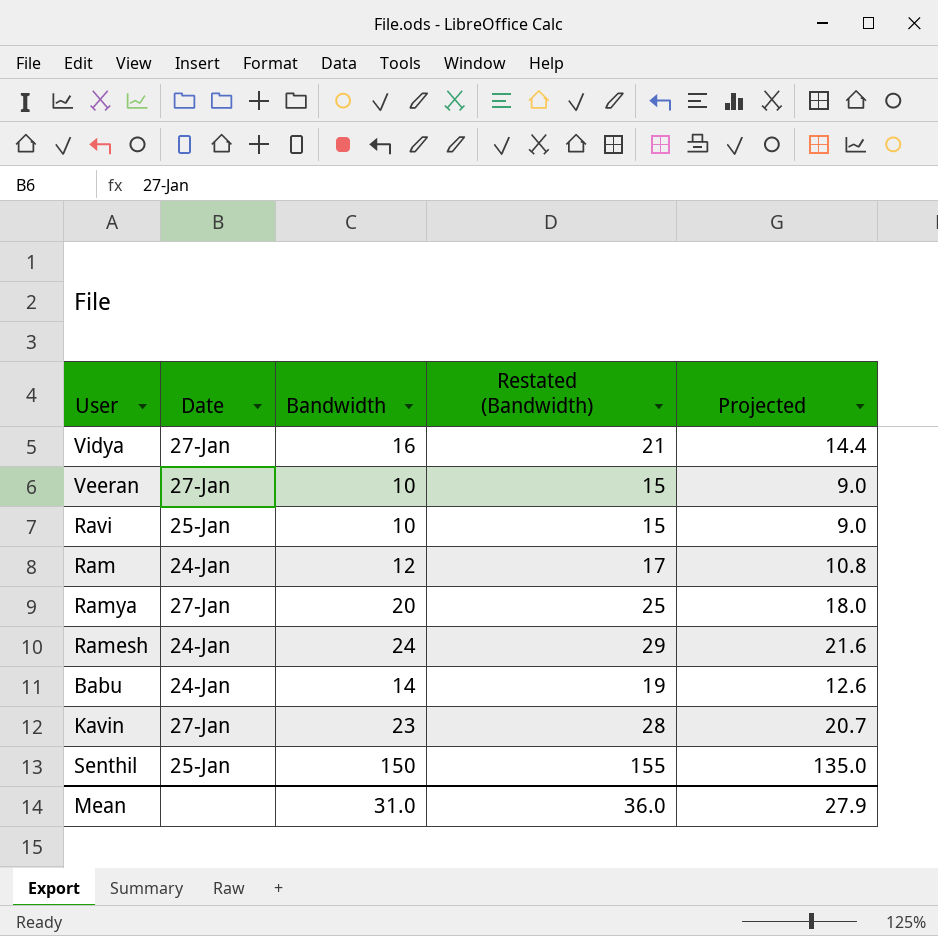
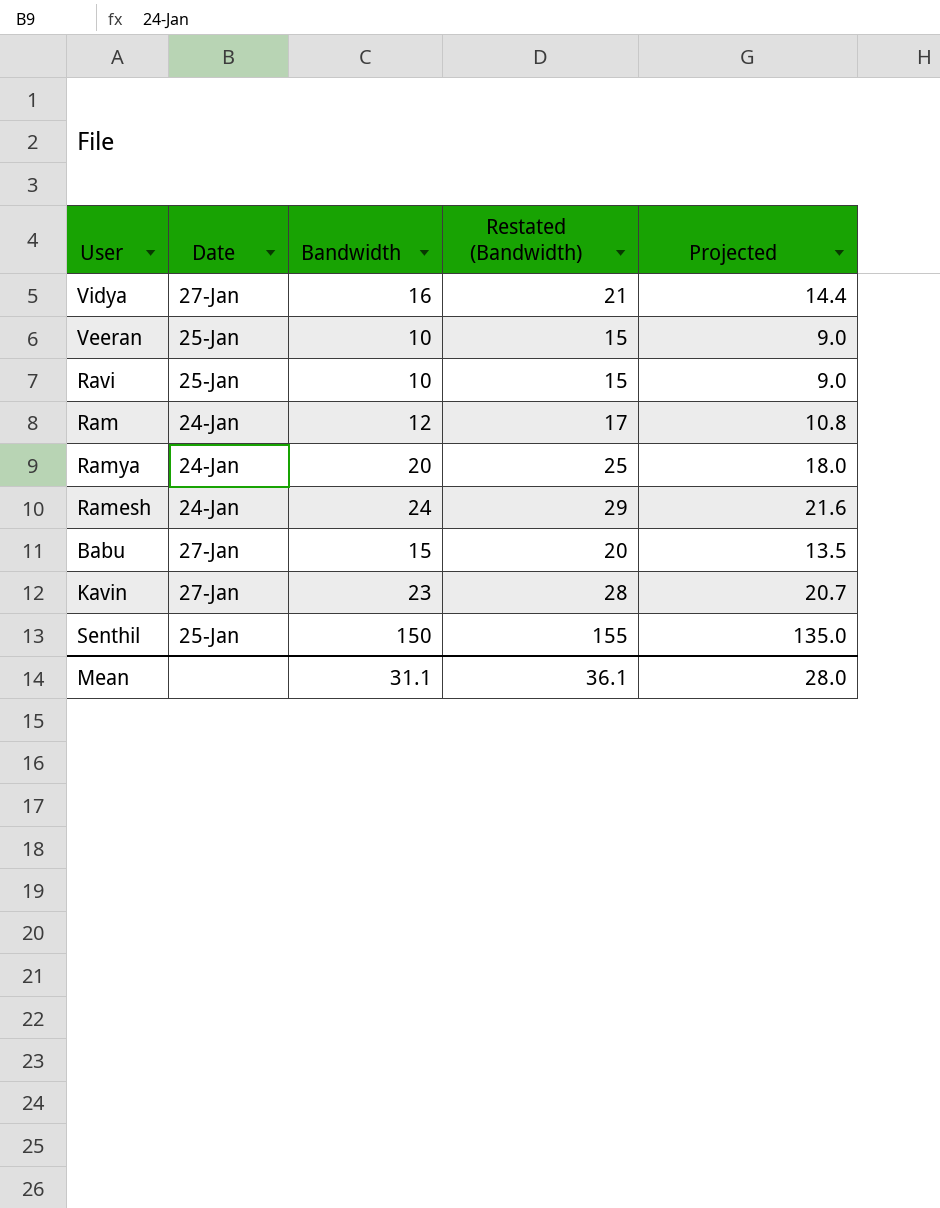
Veeran | Date: 27-Jan -> 25-Jan
Ramya | Date: 27-Jan -> 24-Jan
Babu | Date: 24-Jan -> 27-Jan
Babu | Bandwidth: 14 -> 15
Babu | Restated (Bandwidth): 19 -> 20
Babu | Projected: 12.6 -> 13.5
Mean | Bandwidth: 31.0 -> 31.1
Mean | Restated (Bandwidth): 36.0 -> 36.1
Mean | Projected: 27.9 -> 28.0

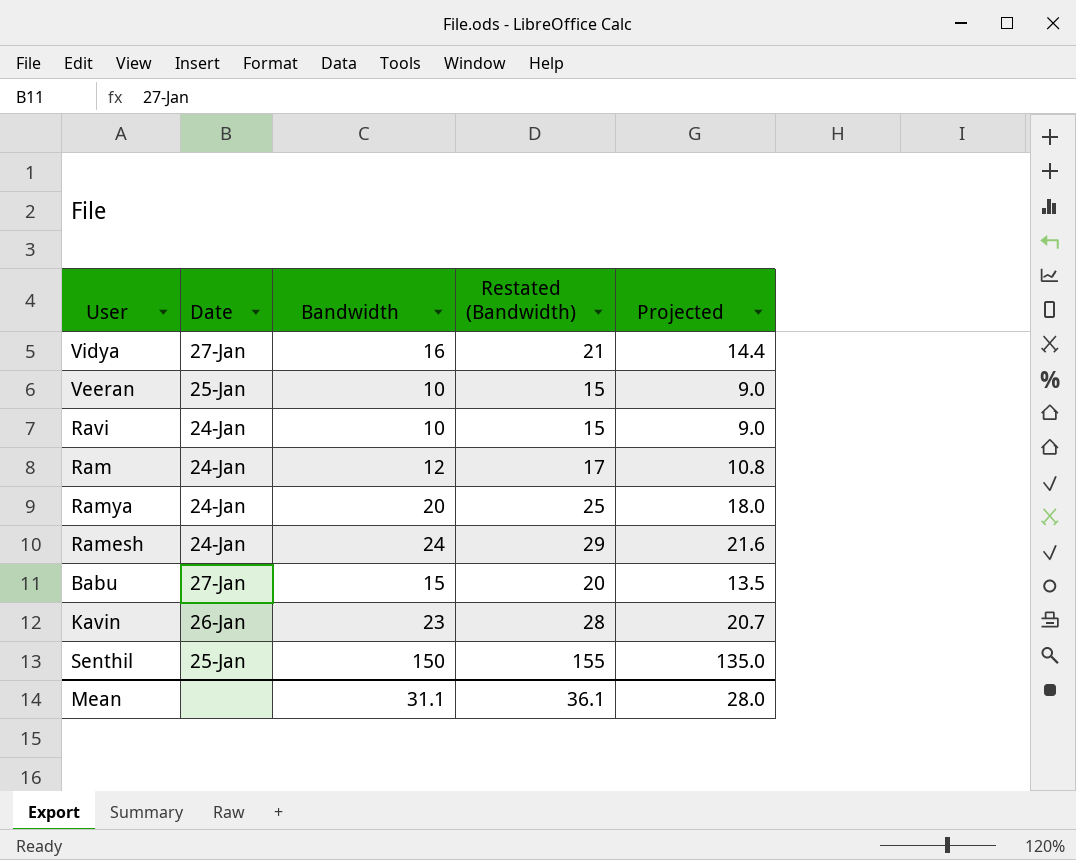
Ravi | Date: 25-Jan -> 24-Jan
Kavin | Date: 27-Jan -> 26-Jan

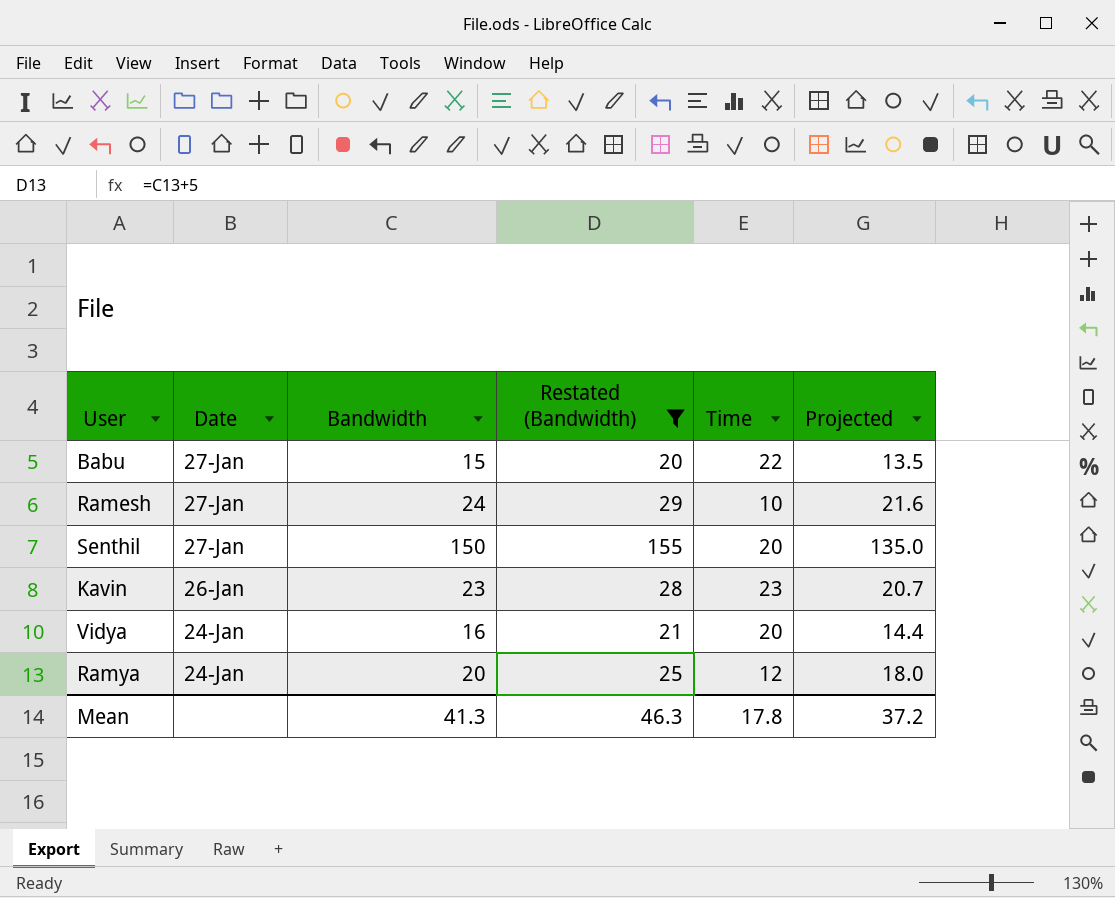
filter: none -> Restated (Bandwidth) >= 20
row order: none -> Date descending
column Time | position: none -> 5
Ramesh | Date: 24-Jan -> 27-Jan
Senthil | Date: 25-Jan -> 27-Jan
Vidya | Date: 27-Jan -> 24-Jan
Mean | Bandwidth: 31.1 -> 41.3
Mean | Restated (Bandwidth): 36.1 -> 46.3
Mean | Projected: 28.0 -> 37.2

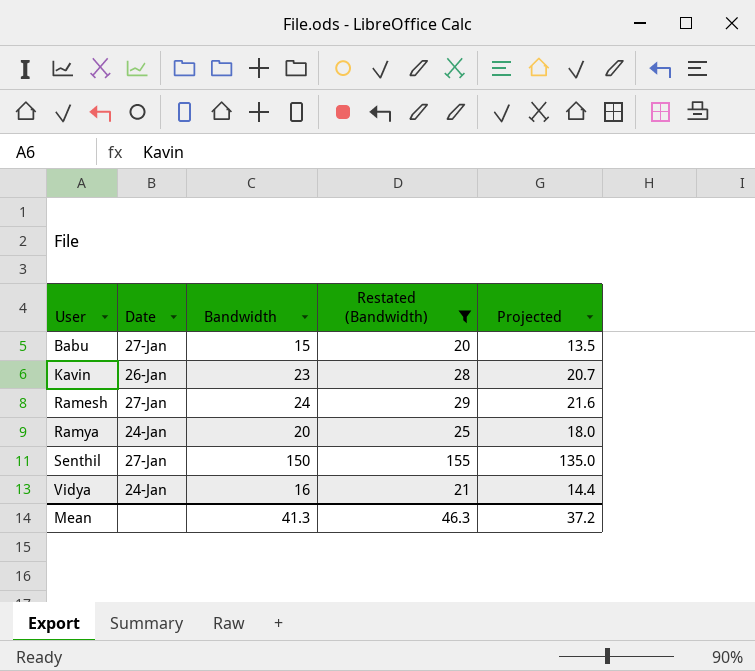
row order: Date descending -> User ascending
column Time | position: 5 -> none

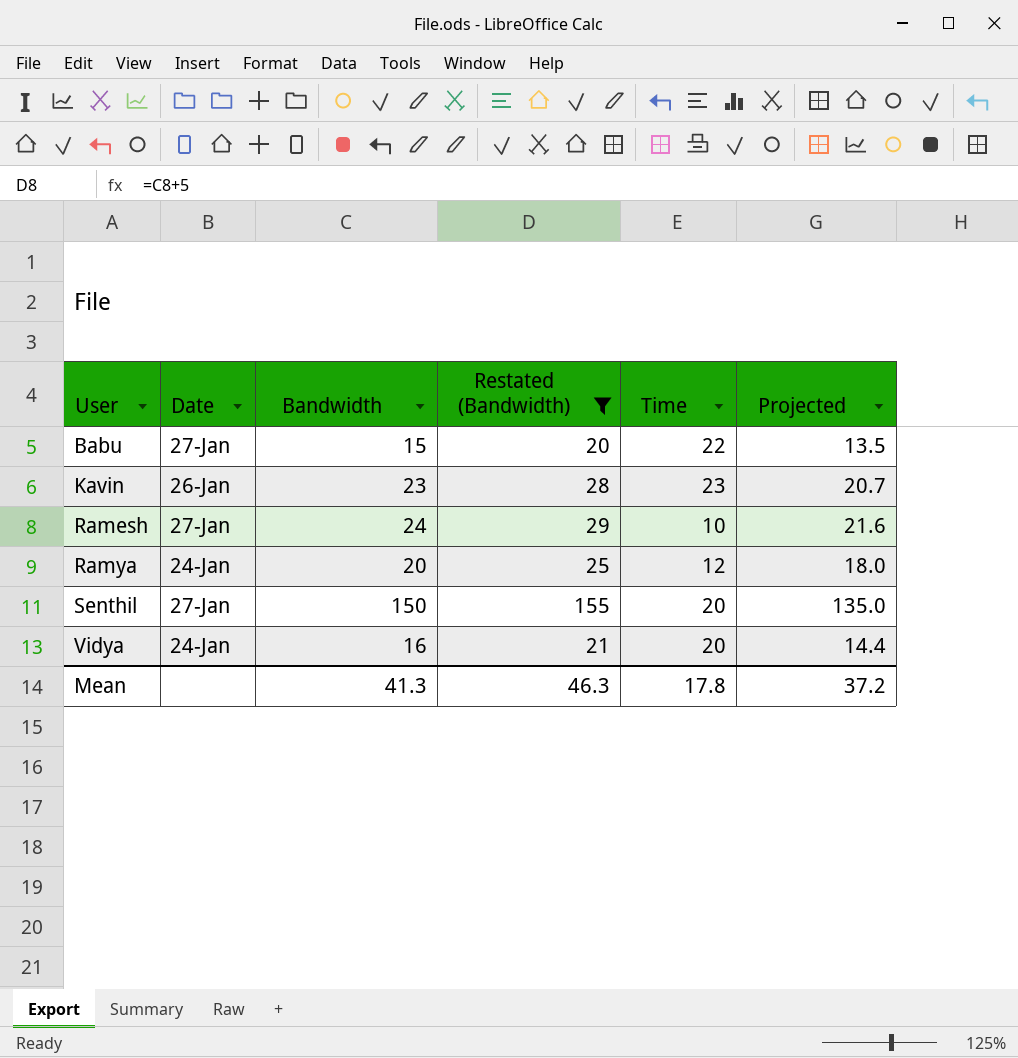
column Time | position: none -> 5

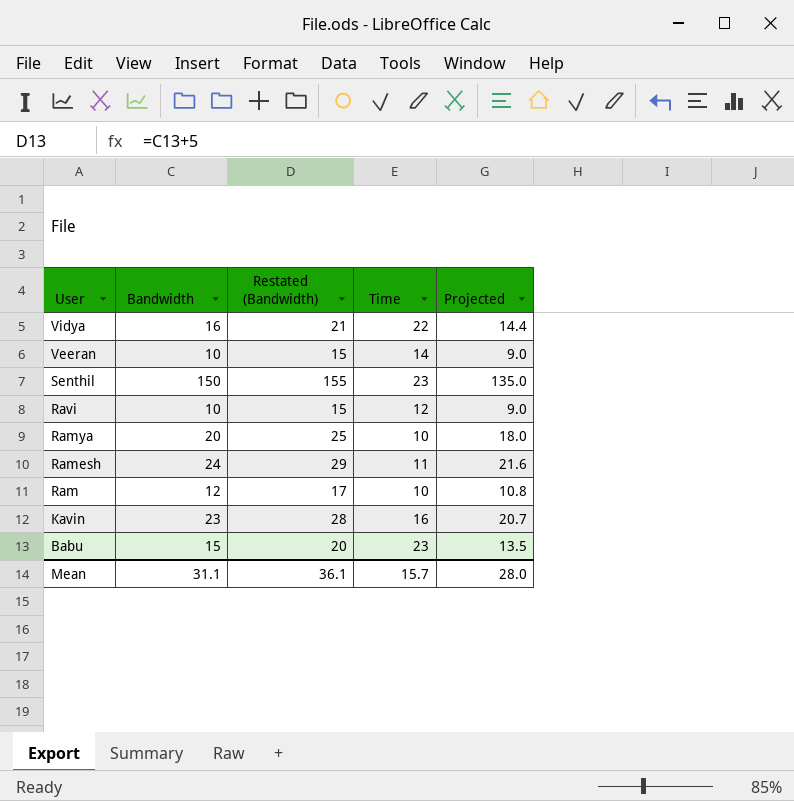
filter: Restated (Bandwidth) >= 20 -> none
row order: User ascending -> User descending
column Date | position: 2 -> none
Vidya | Time: 20 -> 22
Senthil | Time: 20 -> 23
Ramya | Time: 12 -> 10
Ramesh | Time: 10 -> 11
Kavin | Time: 23 -> 16
Babu | Time: 22 -> 23
Mean | Bandwidth: 41.3 -> 31.1
Mean | Restated (Bandwidth): 46.3 -> 36.1
Mean | Time: 17.8 -> 15.7
Mean | Projected: 37.2 -> 28.0

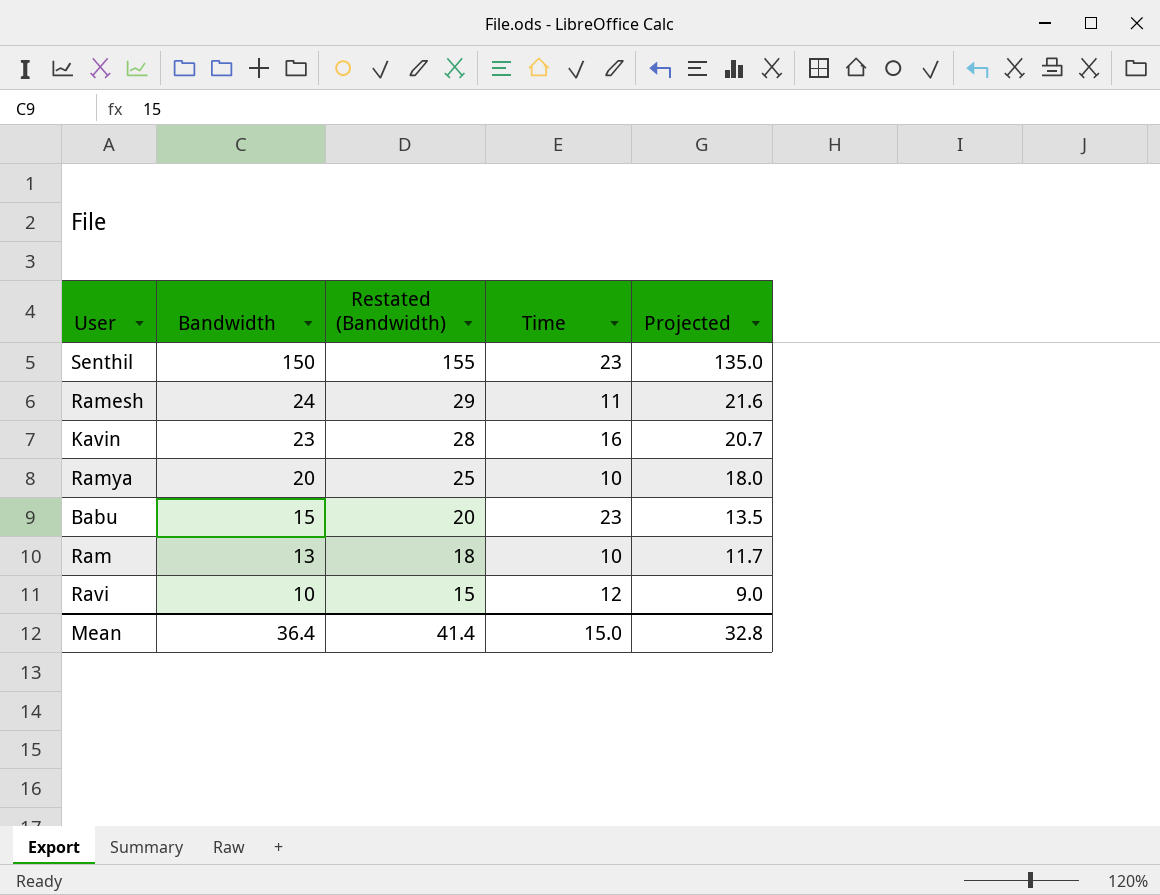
row order: User descending -> Bandwidth descending
row Vidya: 16 | 21 | 22 | 14.4 -> none
row Veeran: 10 | 15 | 14 | 9.0 -> none
Ram | Bandwidth: 12 -> 13
Ram | Restated (Bandwidth): 17 -> 18
Ram | Projected: 10.8 -> 11.7
Mean | Bandwidth: 31.1 -> 36.4
Mean | Restated (Bandwidth): 36.1 -> 41.4
Mean | Time: 15.7 -> 15.0
Mean | Projected: 28.0 -> 32.8

